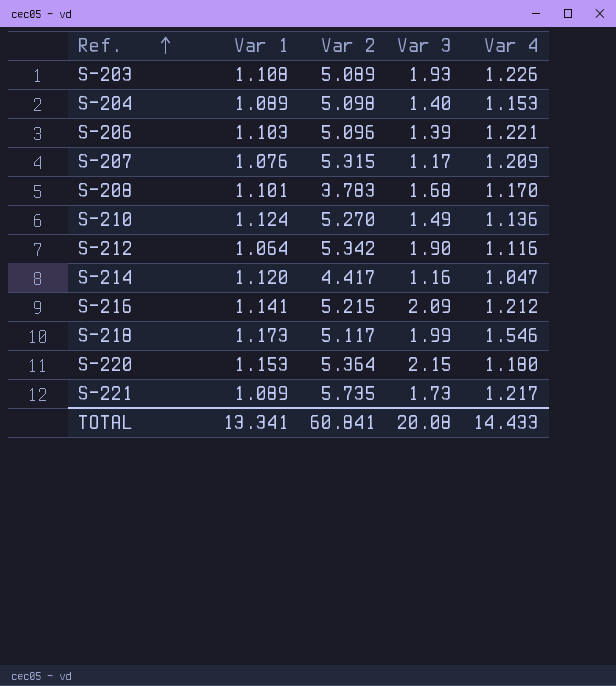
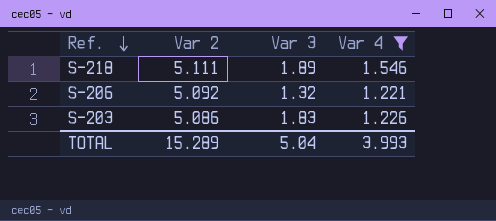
filter: none -> Var 4 >= 1.221
row order: Ref. ascending -> Ref. descending
column Var 1 | position: 2 -> none
S-218 | Var 2: 5.117 -> 5.111
S-218 | Var 3: 1.99 -> 1.89
S-206 | Var 2: 5.096 -> 5.092
S-206 | Var 3: 1.39 -> 1.32
S-203 | Var 2: 5.089 -> 5.086
S-203 | Var 3: 1.93 -> 1.83
TOTAL | Var 2: 60.841 -> 15.289
TOTAL | Var 3: 20.08 -> 5.04
TOTAL | Var 4: 14.433 -> 3.993

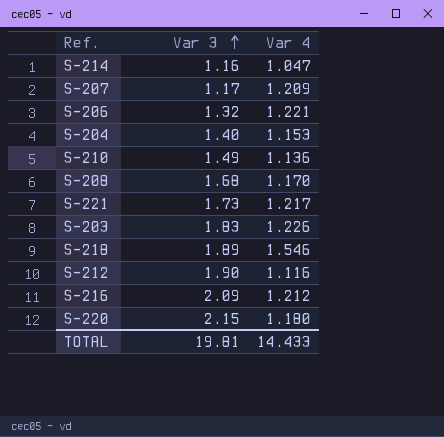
filter: Var 4 >= 1.221 -> none
row order: Ref. descending -> Var 3 ascending
column Var 2 | position: 2 -> none
TOTAL | Var 3: 5.04 -> 19.81
TOTAL | Var 4: 3.993 -> 14.433

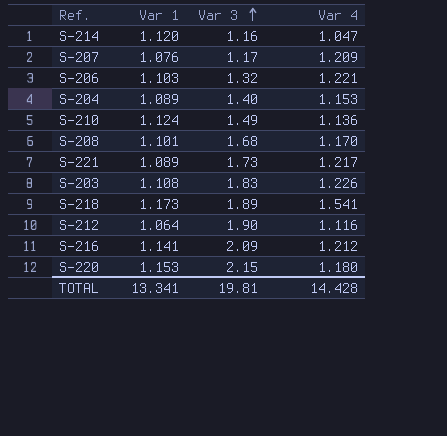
column Var 1 | position: none -> 2
S-218 | Var 4: 1.546 -> 1.541
TOTAL | Var 4: 14.433 -> 14.428

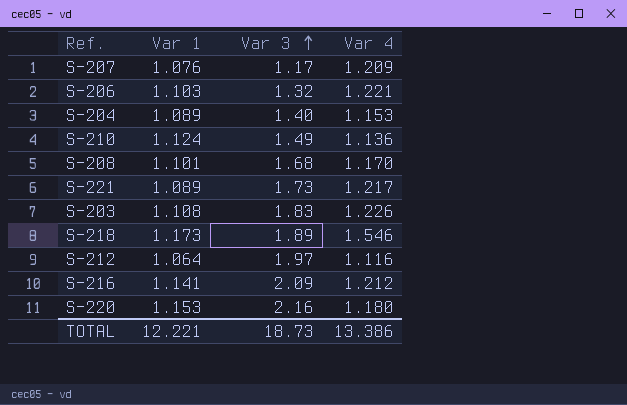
row S-214: 1.120 | 1.16 | 1.047 -> none
S-218 | Var 4: 1.541 -> 1.546
S-212 | Var 3: 1.90 -> 1.97
S-220 | Var 3: 2.15 -> 2.16
TOTAL | Var 1: 13.341 -> 12.221
TOTAL | Var 3: 19.81 -> 18.73
TOTAL | Var 4: 14.428 -> 13.386

